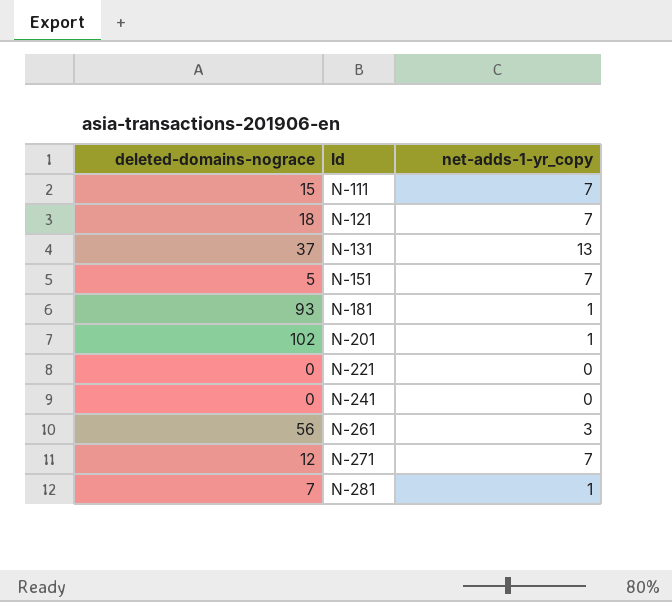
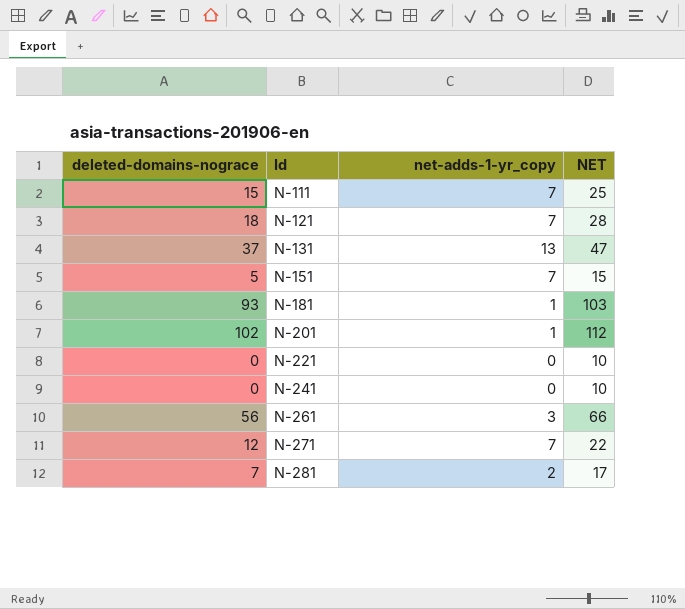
column NET | formula: none -> [deleted-domains-nograce] + 10
N-281 | net-adds-1-yr_copy: 1 -> 2

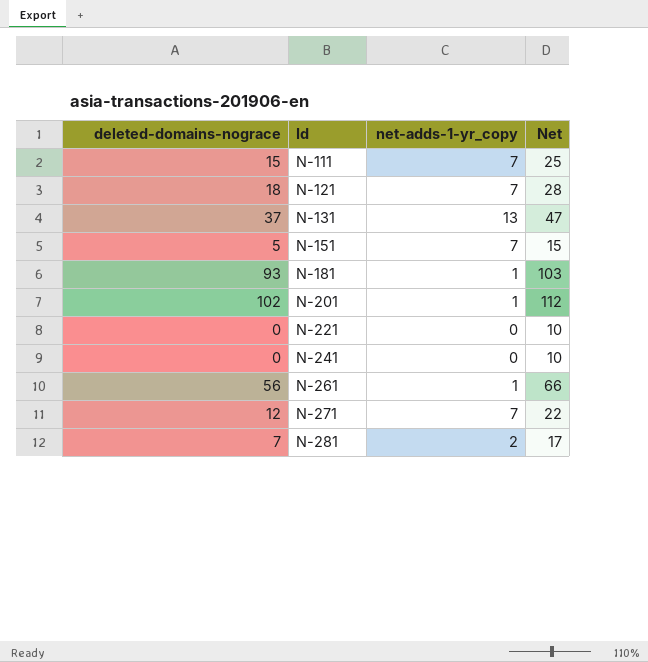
column name: NET -> Net
N-261 | net-adds-1-yr_copy: 3 -> 1

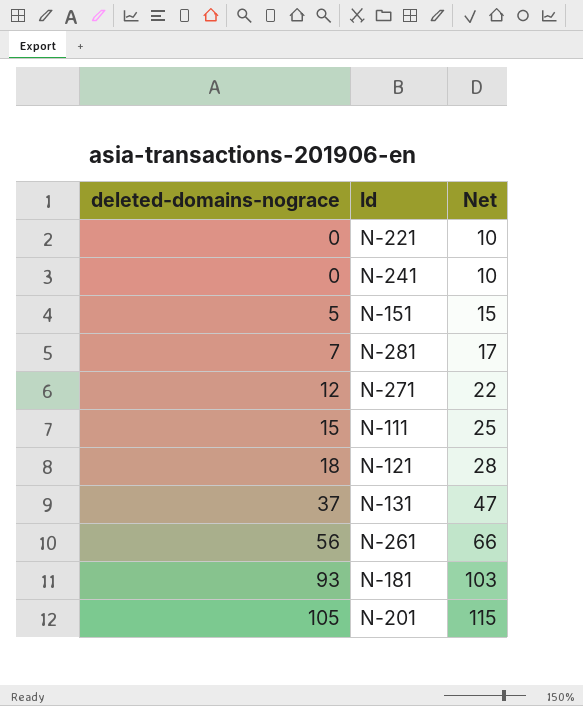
row order: Id ascending -> deleted-domains-nograce ascending
column net-adds-1-yr_copy | position: 3 -> none
N-201 | deleted-domains-nograce: 102 -> 105
N-201 | Net: 112 -> 115

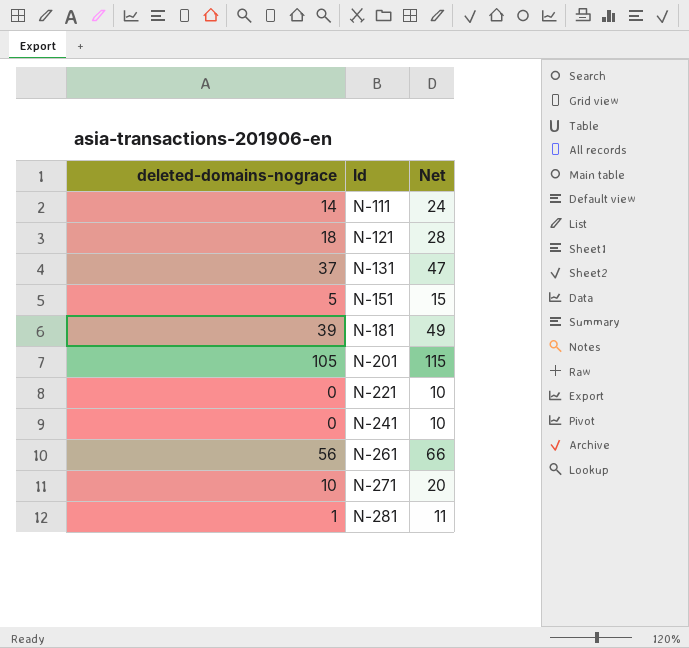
row order: deleted-domains-nograce ascending -> Id ascending
N-111 | deleted-domains-nograce: 15 -> 14
N-111 | Net: 25 -> 24
N-181 | deleted-domains-nograce: 93 -> 39
N-181 | Net: 103 -> 49
N-271 | deleted-domains-nograce: 12 -> 10
N-271 | Net: 22 -> 20
N-281 | deleted-domains-nograce: 7 -> 1
N-281 | Net: 17 -> 11

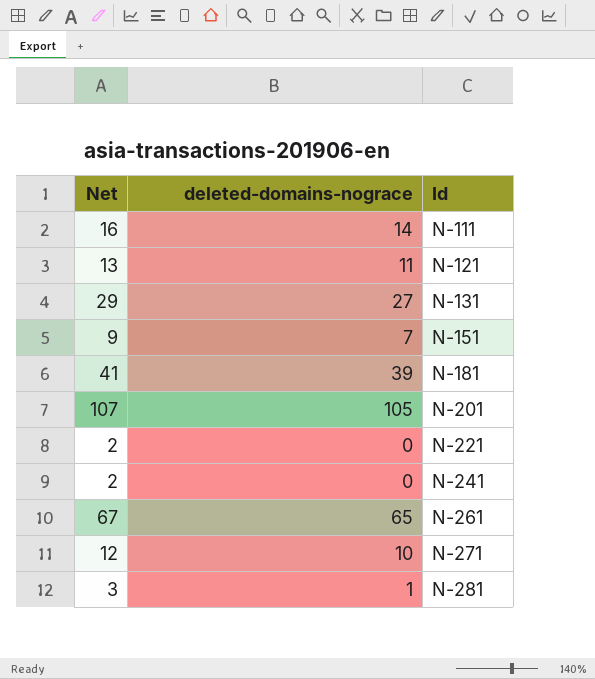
column Net | formula: [deleted-domains-nograce] + 10 -> [deleted-domains-nograce] + 2
column Net | position: 3 -> 1
N-121 | deleted-domains-nograce: 18 -> 11
N-131 | deleted-domains-nograce: 37 -> 27
N-151 | deleted-domains-nograce: 5 -> 7
N-261 | deleted-domains-nograce: 56 -> 65

